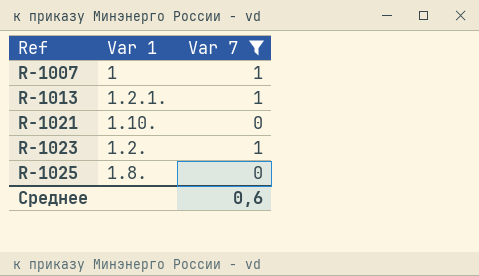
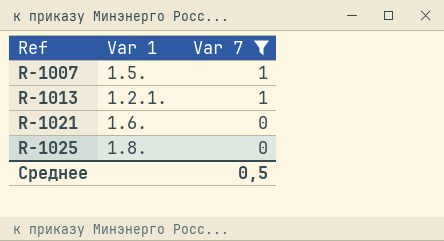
row R-1023: 1.2. | 1 -> none
R-1007 | Var 1: 1 -> 1.5.
R-1021 | Var 1: 1.10. -> 1.6.
Среднее | Var 7: 0,6 -> 0,5

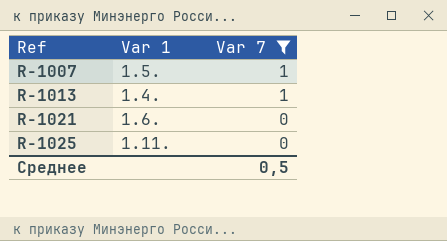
R-1013 | Var 1: 1.2.1. -> 1.4.
R-1025 | Var 1: 1.8. -> 1.11.

